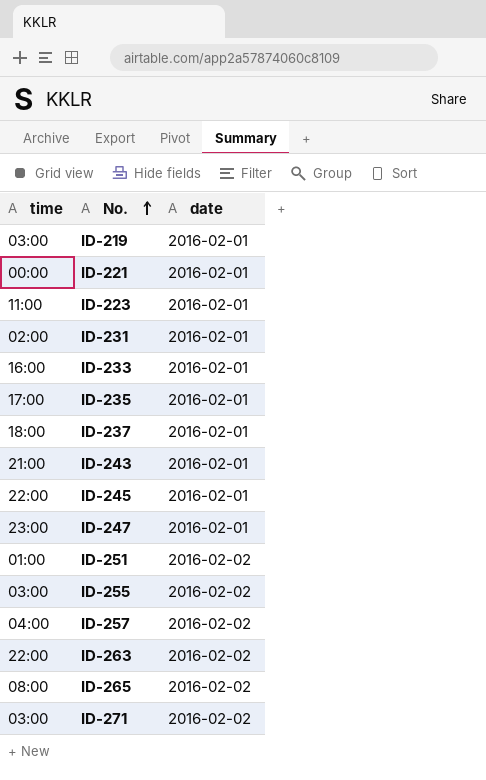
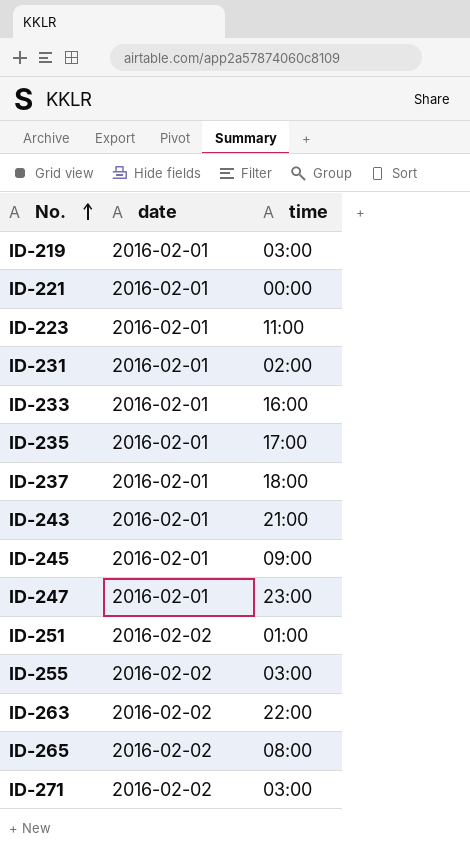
column time | position: 1 -> 3
row ID-257: 04:00 | 2016-02-02 -> none
ID-245 | time: 22:00 -> 09:00

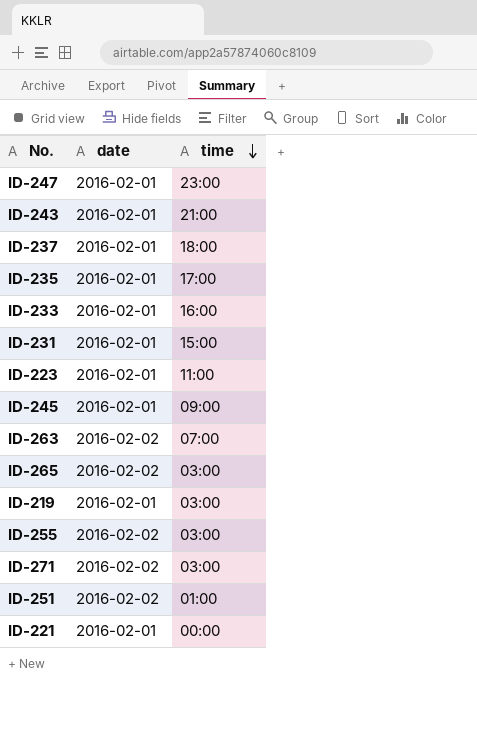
row order: No. ascending -> time descending
ID-231 | time: 02:00 -> 15:00
ID-263 | time: 22:00 -> 07:00
ID-265 | time: 08:00 -> 03:00

